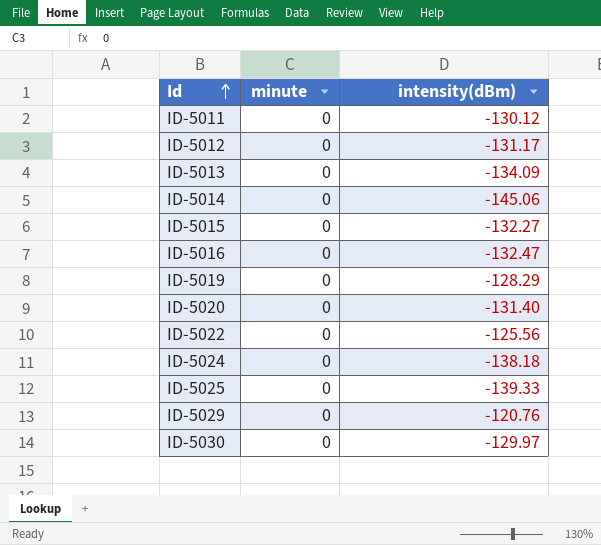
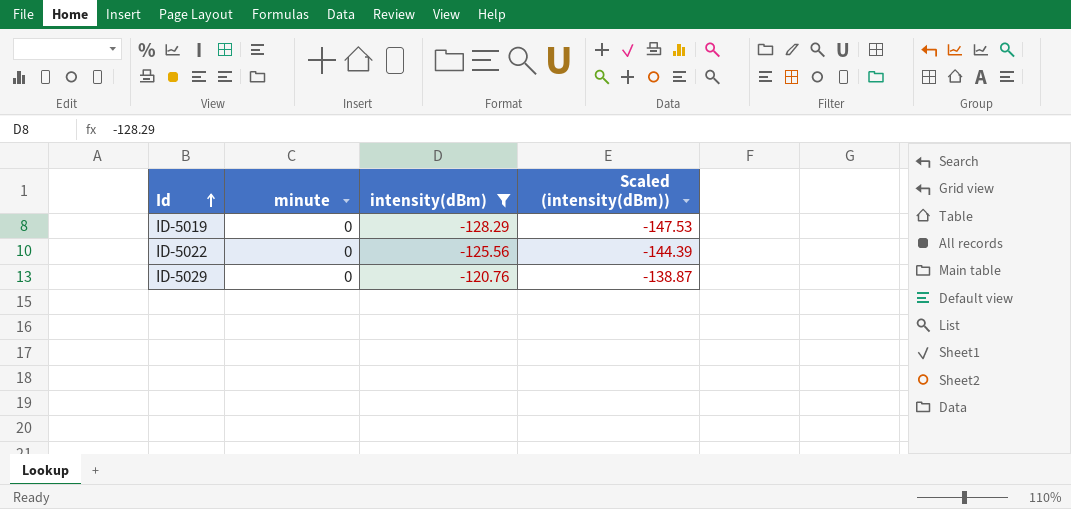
filter: none -> intensity(dBm) >= -128.29
column Scaled (intensity(dBm)) | formula: none -> [intensity(dBm)] * 1.15

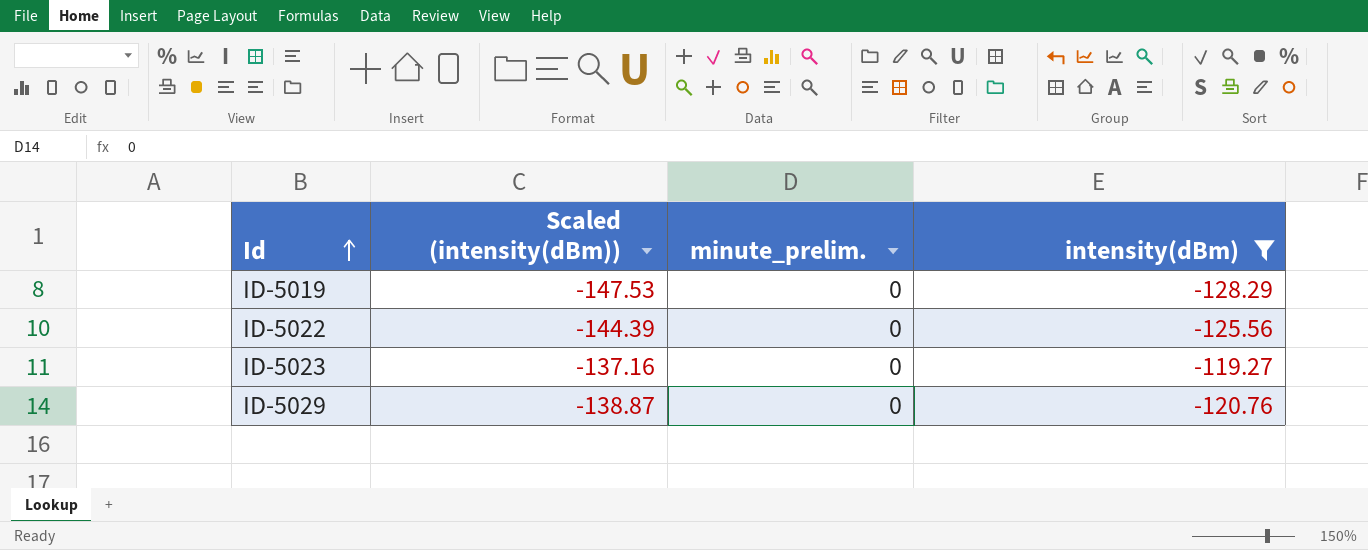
column Scaled (intensity(dBm)) | position: 4 -> 2
column name: minute -> minute_prelim.
row ID-5023: none -> -137.16 | 0 | -119.27

